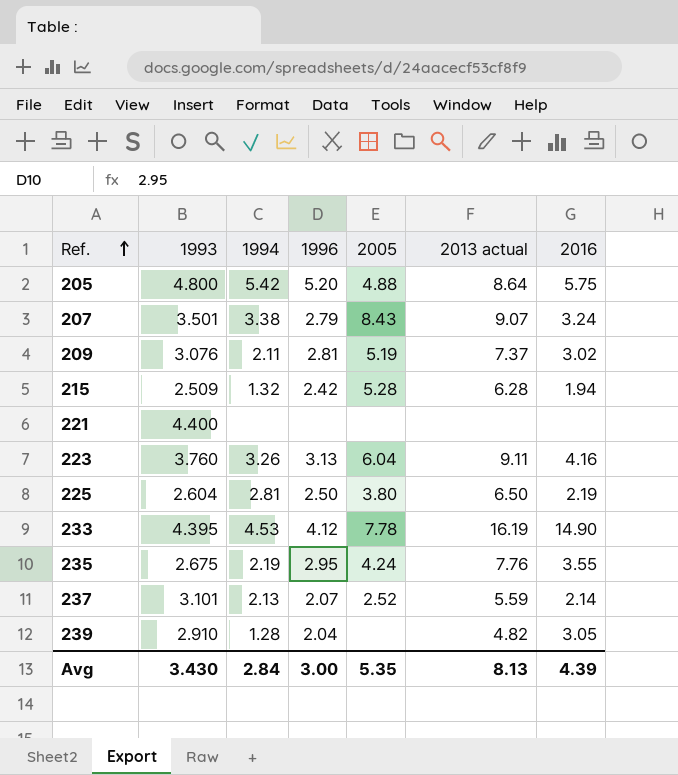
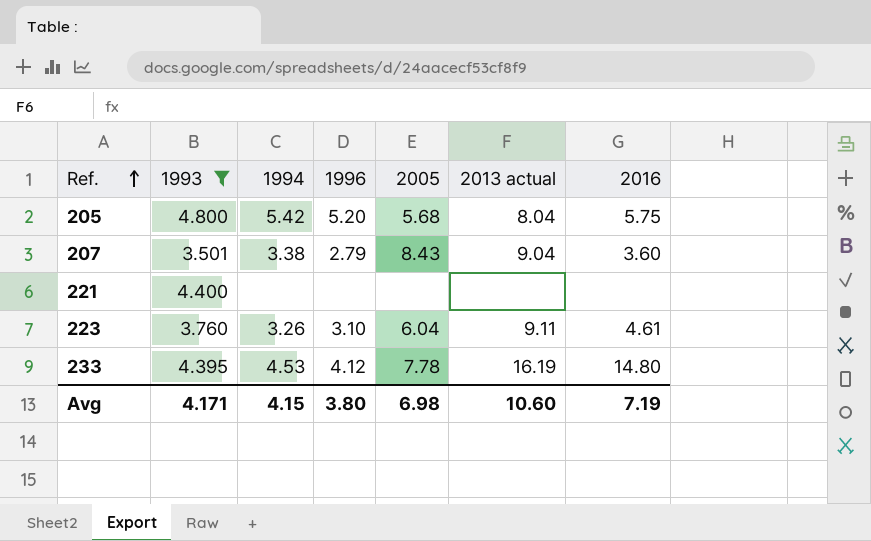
filter: none -> 1993 >= 3.501
205 | 2005: 4.88 -> 5.68
205 | 2013 actual: 8.64 -> 8.04
207 | 2013 actual: 9.07 -> 9.04
207 | 2016: 3.24 -> 3.60
223 | 1996: 3.13 -> 3.10
223 | 2016: 4.16 -> 4.61
233 | 2016: 14.90 -> 14.80
Avg | 1993: 3.430 -> 4.171
Avg | 1994: 2.84 -> 4.15
Avg | 1996: 3.00 -> 3.80
Avg | 2005: 5.35 -> 6.98
Avg | 2013 actual: 8.13 -> 10.60
Avg | 2016: 4.39 -> 7.19

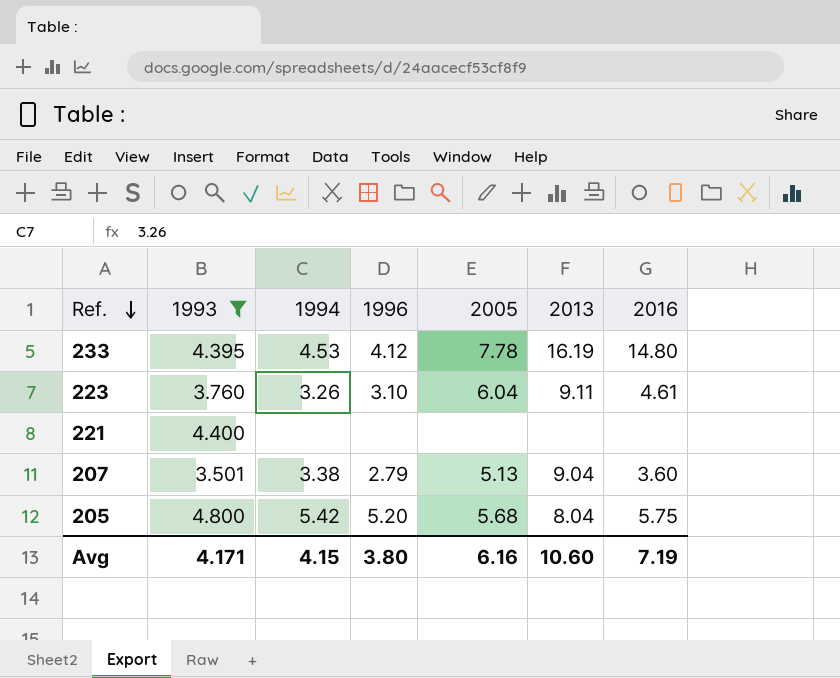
row order: Ref. ascending -> Ref. descending
column name: 2013 actual -> 2013
207 | 2005: 8.43 -> 5.13
Avg | 2005: 6.98 -> 6.16

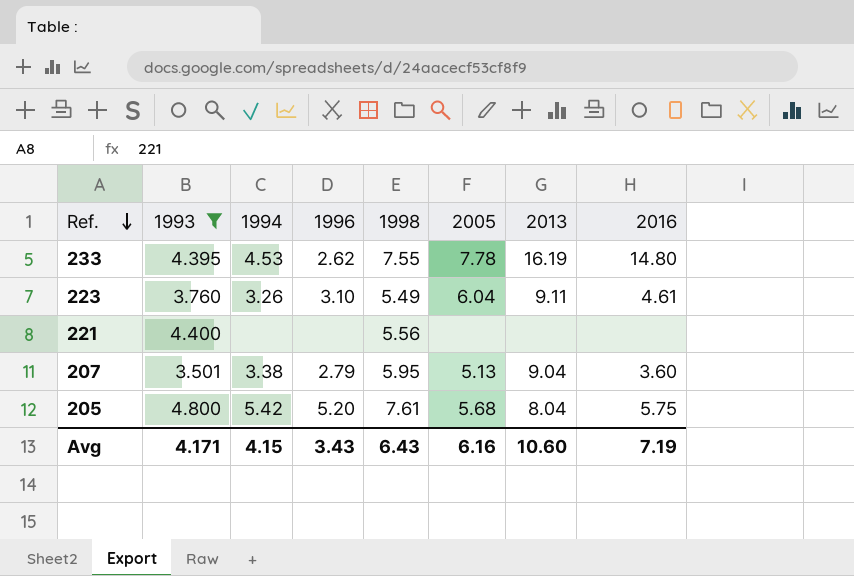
column 1998 | position: none -> 5
233 | 1996: 4.12 -> 2.62
Avg | 1996: 3.80 -> 3.43

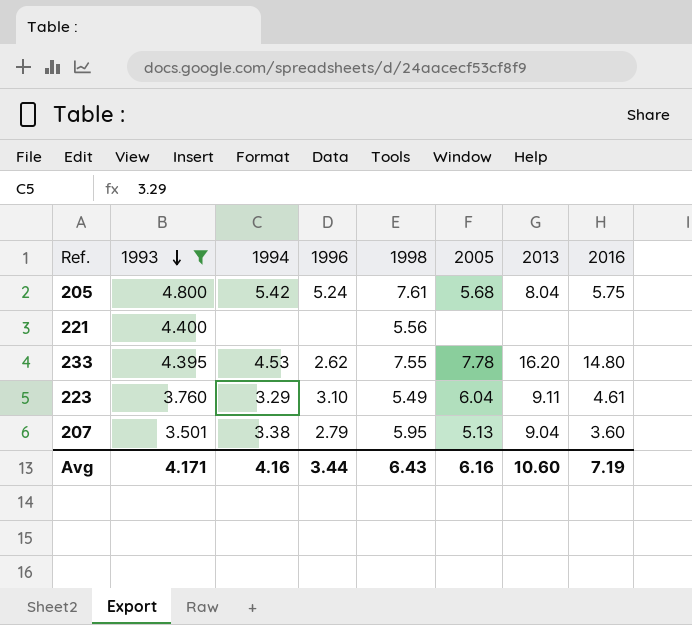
row order: Ref. descending -> 1993 descending
205 | 1996: 5.20 -> 5.24
233 | 2013: 16.19 -> 16.20
223 | 1994: 3.26 -> 3.29
Avg | 1994: 4.15 -> 4.16
Avg | 1996: 3.43 -> 3.44

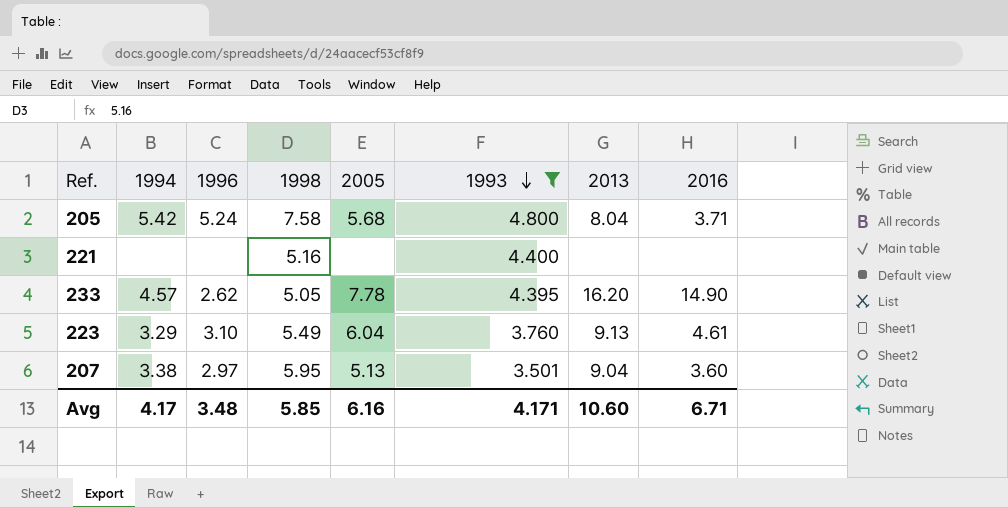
column 1993 | position: 2 -> 6
205 | 1998: 7.61 -> 7.58
205 | 2016: 5.75 -> 3.71
221 | 1998: 5.56 -> 5.16
233 | 1994: 4.53 -> 4.57
233 | 1998: 7.55 -> 5.05
233 | 2016: 14.80 -> 14.90
223 | 2013: 9.11 -> 9.13
207 | 1996: 2.79 -> 2.97
Avg | 1994: 4.16 -> 4.17
Avg | 1996: 3.44 -> 3.48
Avg | 1998: 6.43 -> 5.85
Avg | 2016: 7.19 -> 6.71

